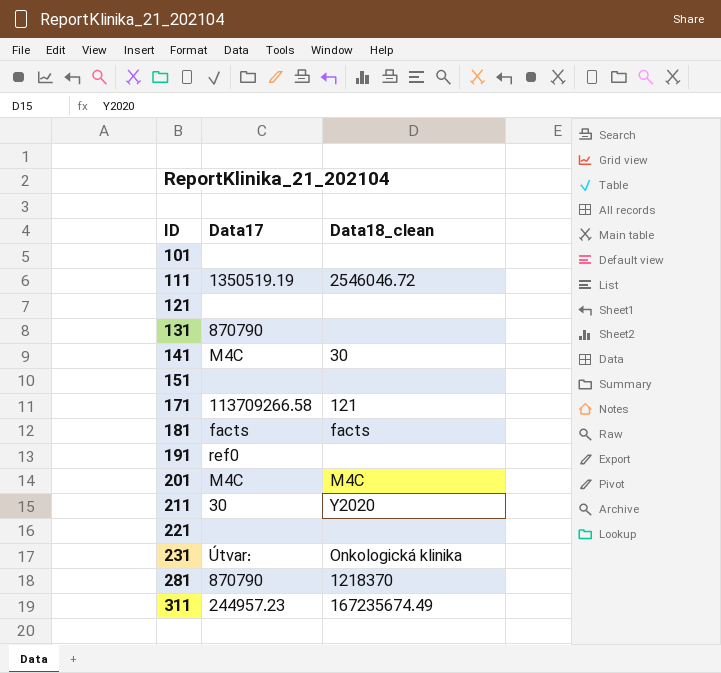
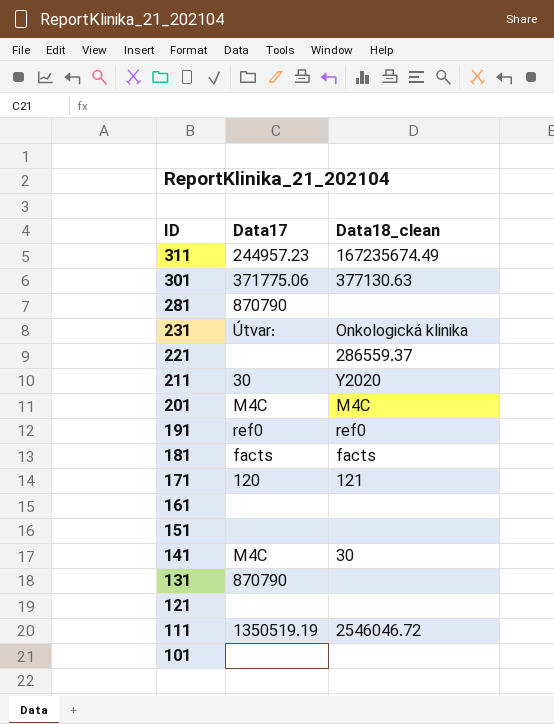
row order: ID ascending -> ID descending
row 301: none -> 371775.06 | 377130.63
281 | Data18_clean: 1218370 -> none
221 | Data18_clean: none -> 286559.37
191 | Data18_clean: none -> ref0
171 | Data17: 113709266.58 -> 120
row 161: none -> none | none

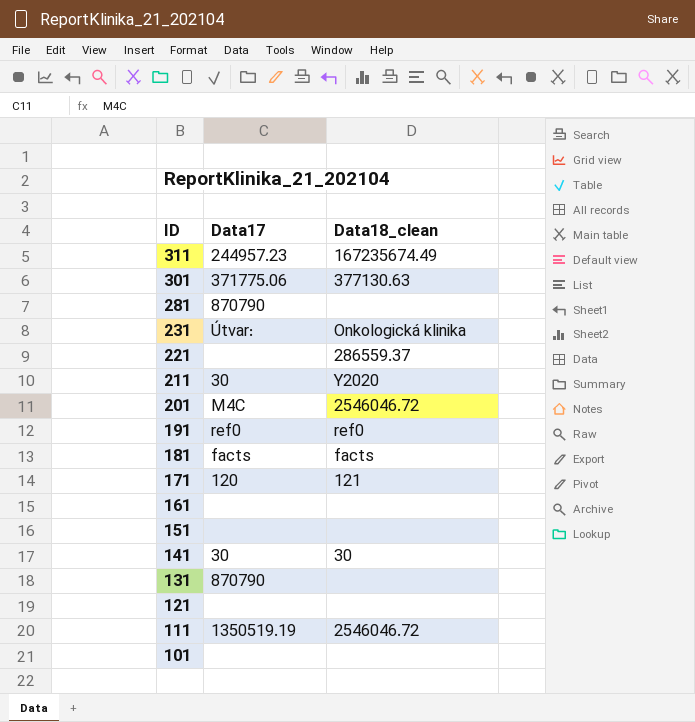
201 | Data18_clean: M4C -> 2546046.72
141 | Data17: M4C -> 30

